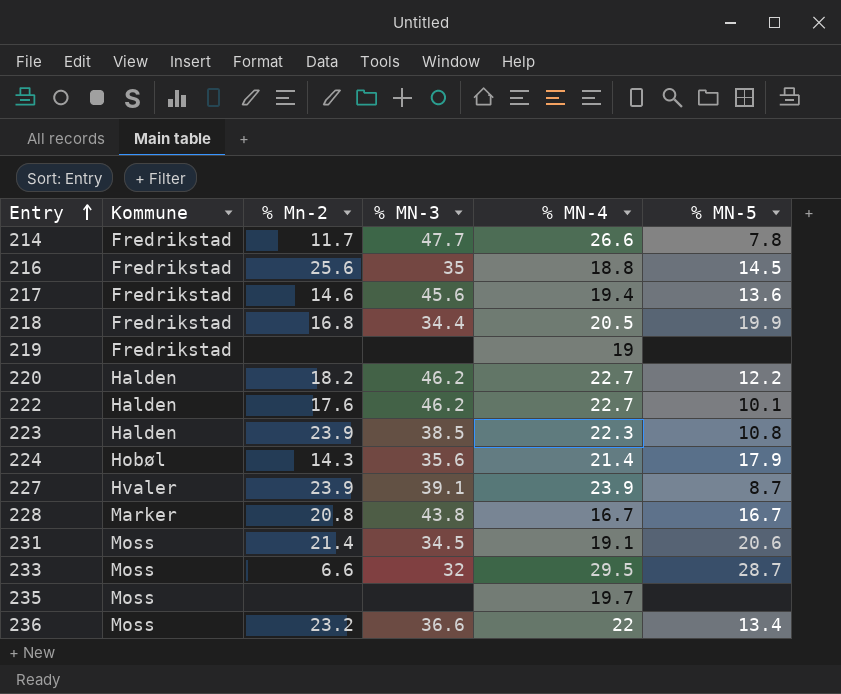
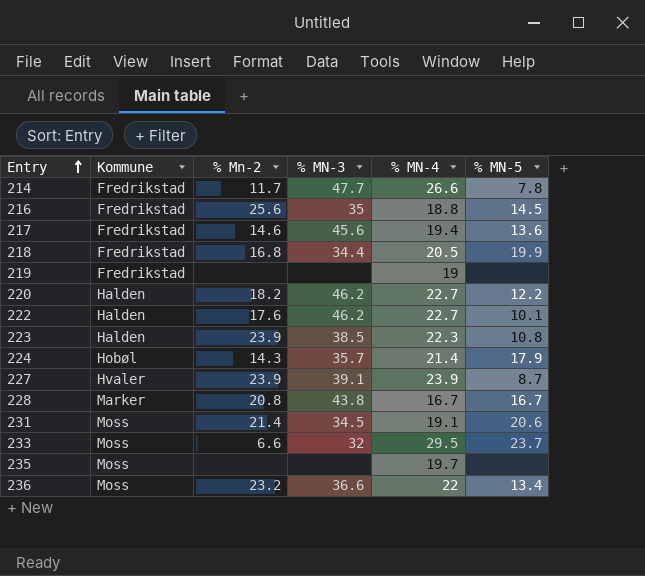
224 | % MN-3: 35.6 -> 35.7
233 | % MN-5: 28.7 -> 23.7

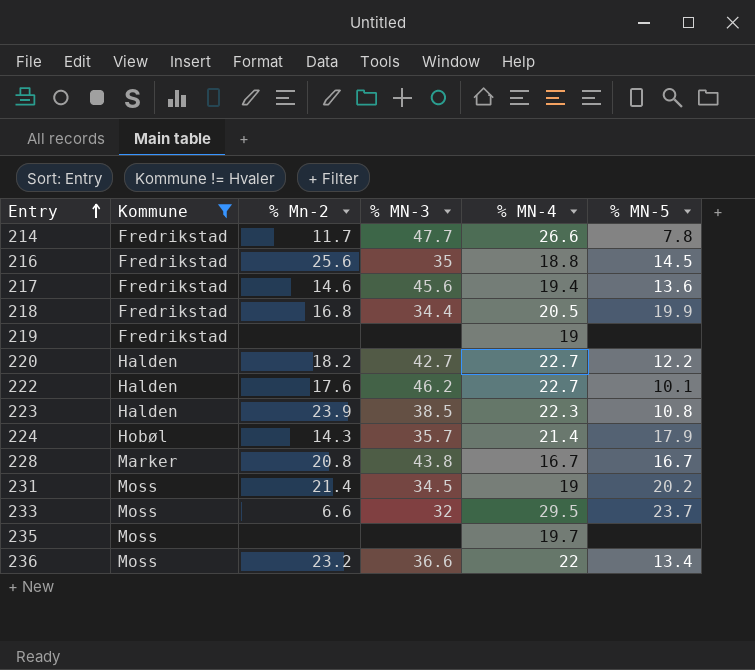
filter: none -> Kommune != Hvaler
220 | % MN-3: 46.2 -> 42.7
231 | % MN-4: 19.1 -> 19
231 | % MN-5: 20.6 -> 20.2

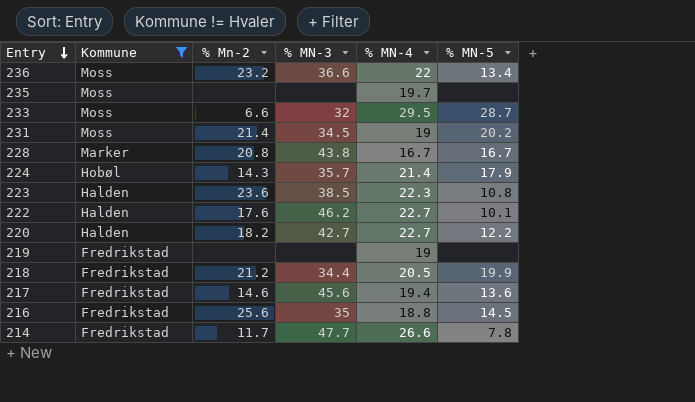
row order: Entry ascending -> Entry descending
233 | % MN-5: 23.7 -> 28.7
223 | % Mn-2: 23.9 -> 23.6
218 | % Mn-2: 16.8 -> 21.2

